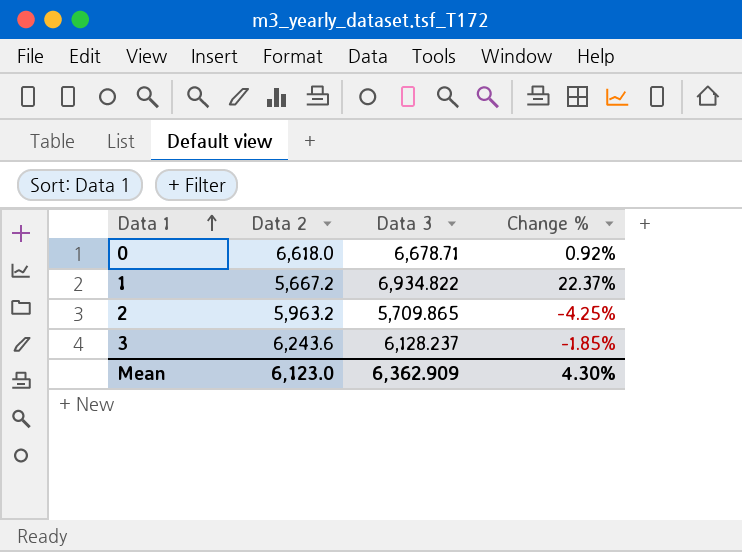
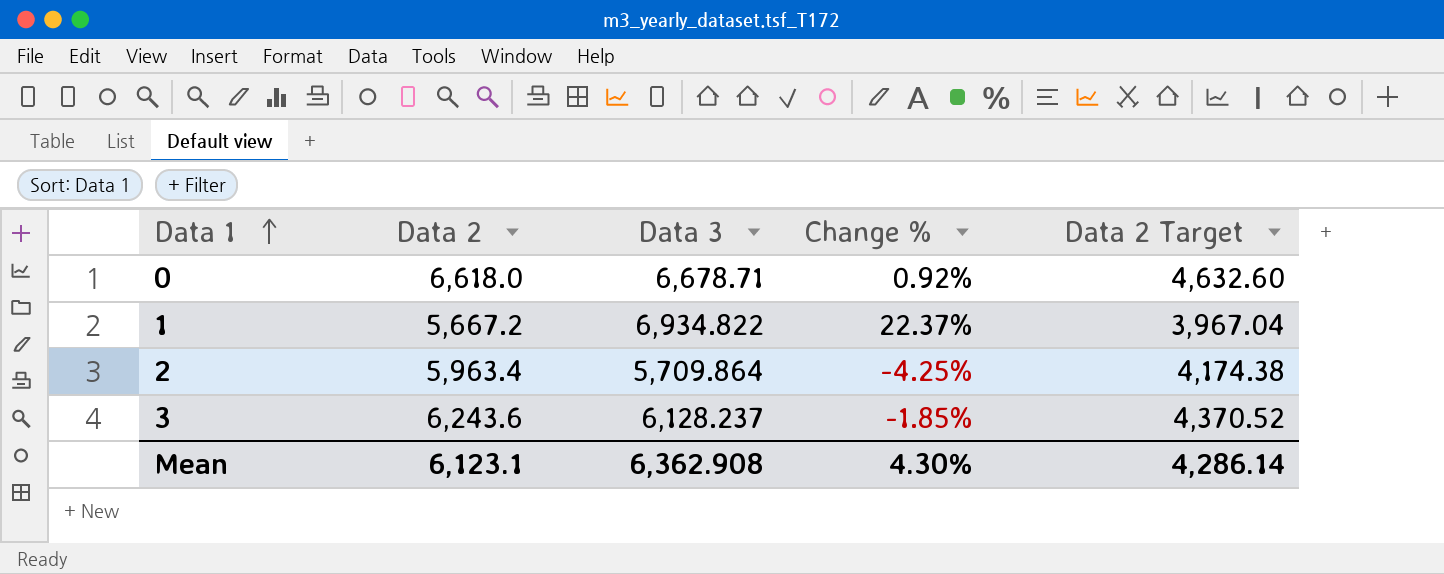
column Data 2 Target | formula: none -> [Data 2] * 0.7
2 | Data 2: 5,963.2 -> 5,963.4
2 | Data 3: 5,709.865 -> 5,709.864
Mean | Data 2: 6,123.0 -> 6,123.1
Mean | Data 3: 6,362.909 -> 6,362.908

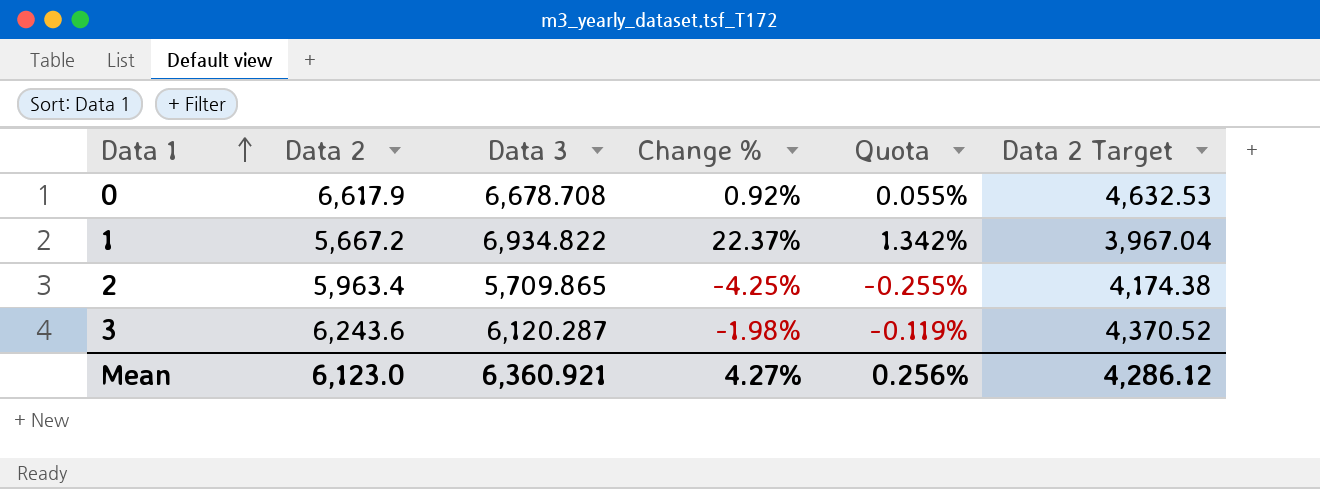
column Quota | formula: none -> [Change %] * 0.06
0 | Data 2: 6,618.0 -> 6,617.9
0 | Data 3: 6,678.71 -> 6,678.708
0 | Data 2 Target: 4,632.60 -> 4,632.53
2 | Data 3: 5,709.864 -> 5,709.865
3 | Data 3: 6,128.237 -> 6,120.287
3 | Change %: -1.85% -> -1.98%
Mean | Data 2: 6,123.1 -> 6,123.0
Mean | Data 3: 6,362.908 -> 6,360.921
Mean | Change %: 4.30% -> 4.27%
Mean | Data 2 Target: 4,286.14 -> 4,286.12

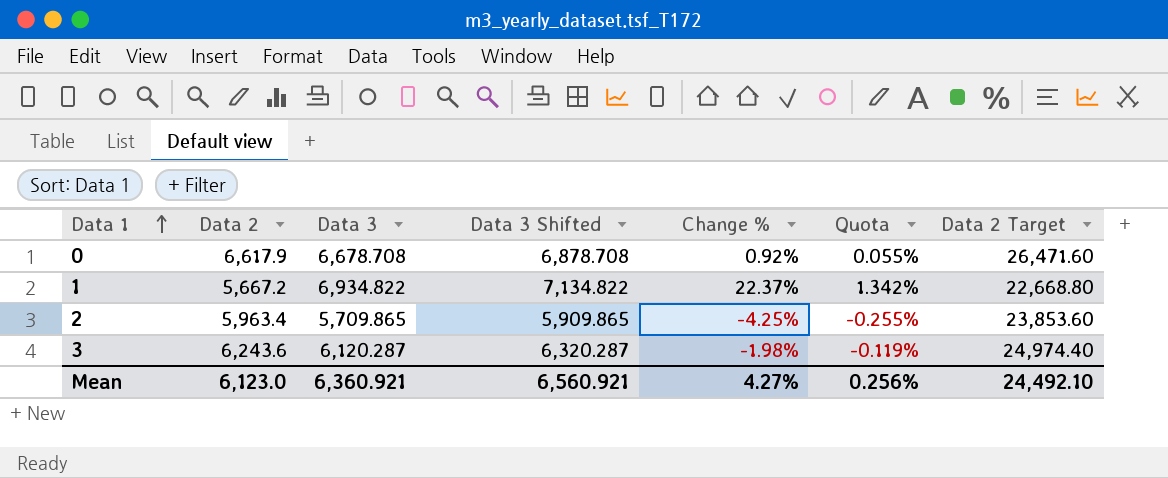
column Data 3 Shifted | formula: none -> [Data 3] + 200
column Data 2 Target | formula: [Data 2] * 0.7 -> [Data 2] * 4
Mean | Data 2 Target: 4,286.12 -> 24,492.10

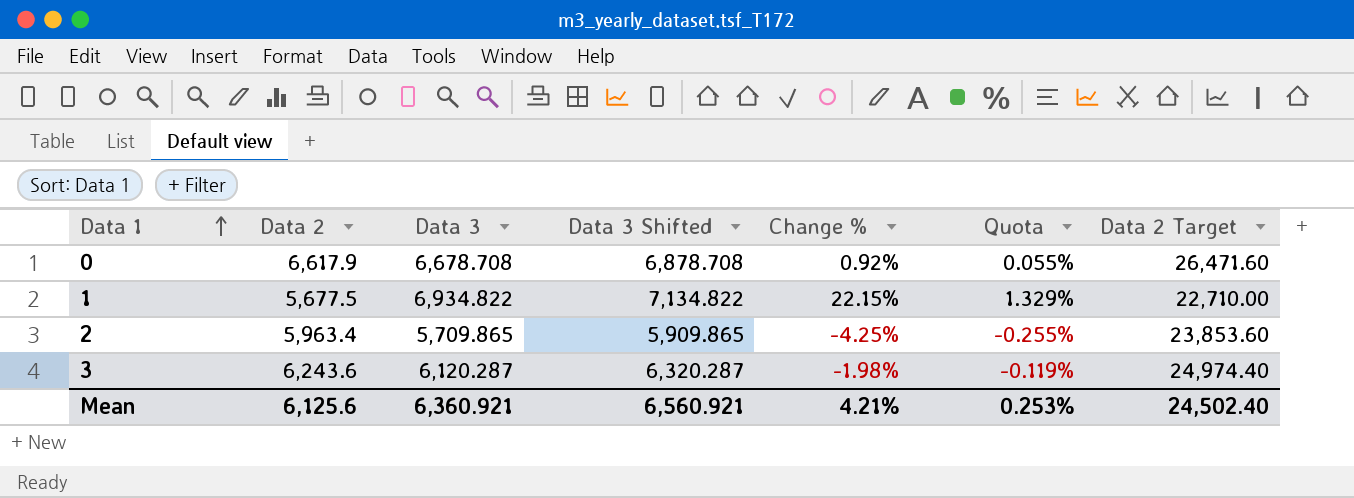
1 | Data 2: 5,667.2 -> 5,677.5
1 | Change %: 22.37% -> 22.15%
1 | Quota: 1.342% -> 1.329%
1 | Data 2 Target: 22,668.80 -> 22,710.00
Mean | Data 2: 6,123.0 -> 6,125.6
Mean | Change %: 4.27% -> 4.21%
Mean | Quota: 0.256% -> 0.253%
Mean | Data 2 Target: 24,492.10 -> 24,502.40

